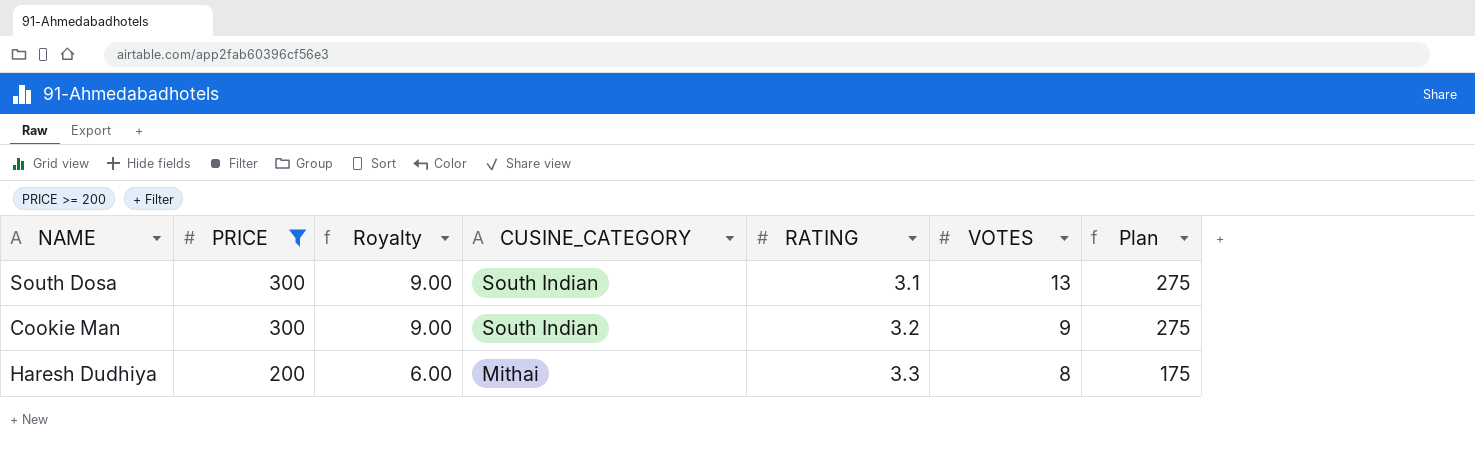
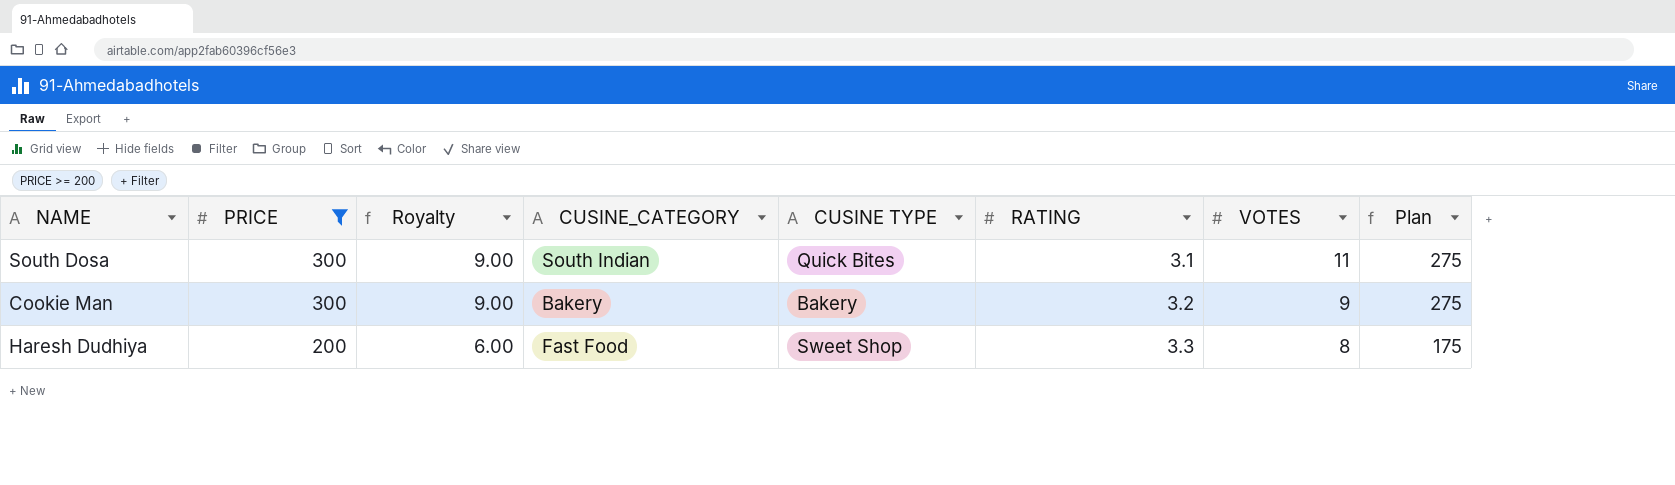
column CUSINE TYPE | position: none -> 5
South Dosa | VOTES: 13 -> 11
Cookie Man | CUSINE_CATEGORY: South Indian -> Bakery
Haresh Dudhiya | CUSINE_CATEGORY: Mithai -> Fast Food

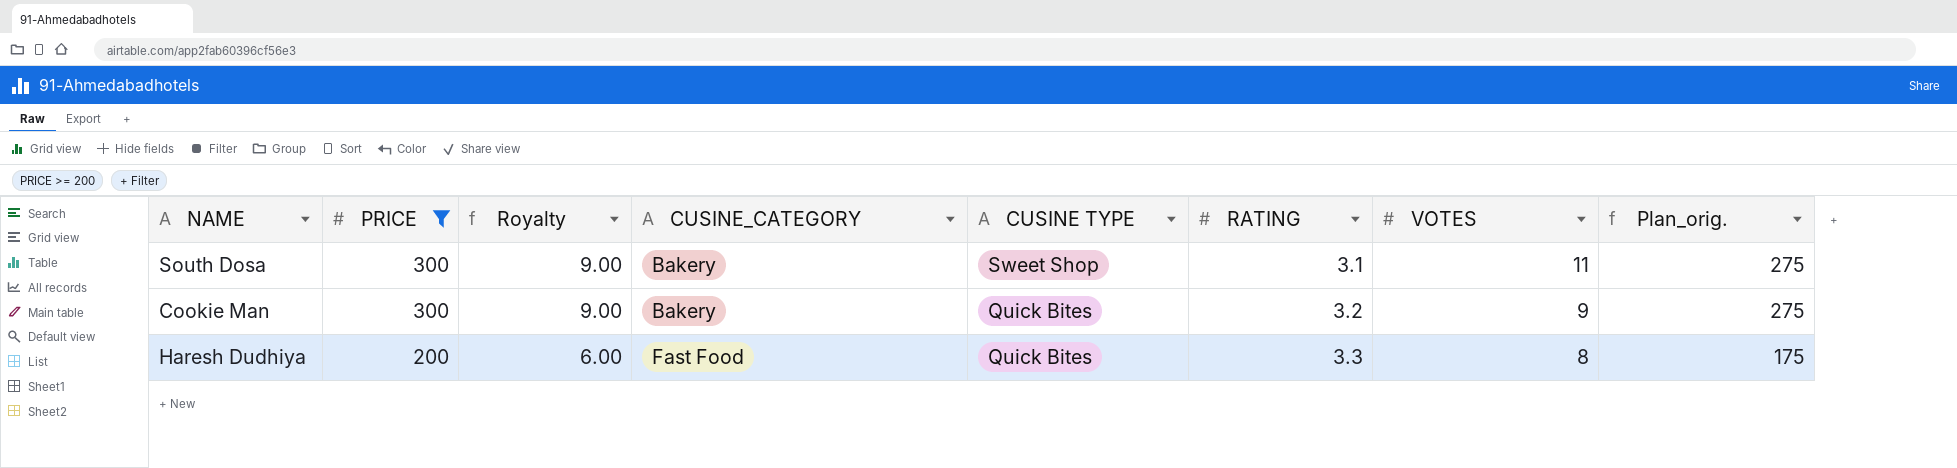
column name: Plan -> Plan_orig.
South Dosa | CUSINE_CATEGORY: South Indian -> Bakery
South Dosa | CUSINE TYPE: Quick Bites -> Sweet Shop
Cookie Man | CUSINE TYPE: Bakery -> Quick Bites
Haresh Dudhiya | CUSINE TYPE: Sweet Shop -> Quick Bites

